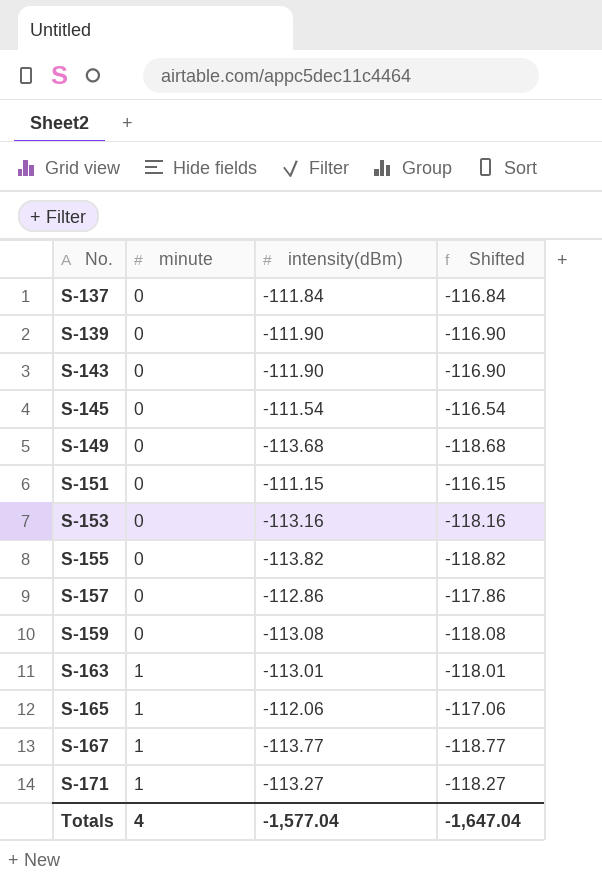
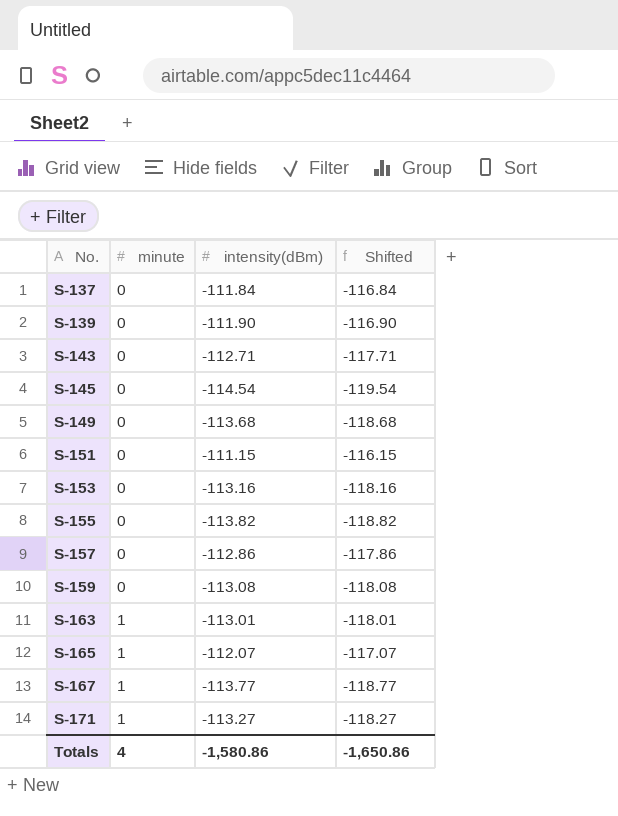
S-143 | intensity(dBm): -111.90 -> -112.71
S-143 | Shifted: -116.90 -> -117.71
S-145 | intensity(dBm): -111.54 -> -114.54
S-145 | Shifted: -116.54 -> -119.54
S-165 | intensity(dBm): -112.06 -> -112.07
S-165 | Shifted: -117.06 -> -117.07
Totals | intensity(dBm): -1,577.04 -> -1,580.86
Totals | Shifted: -1,647.04 -> -1,650.86

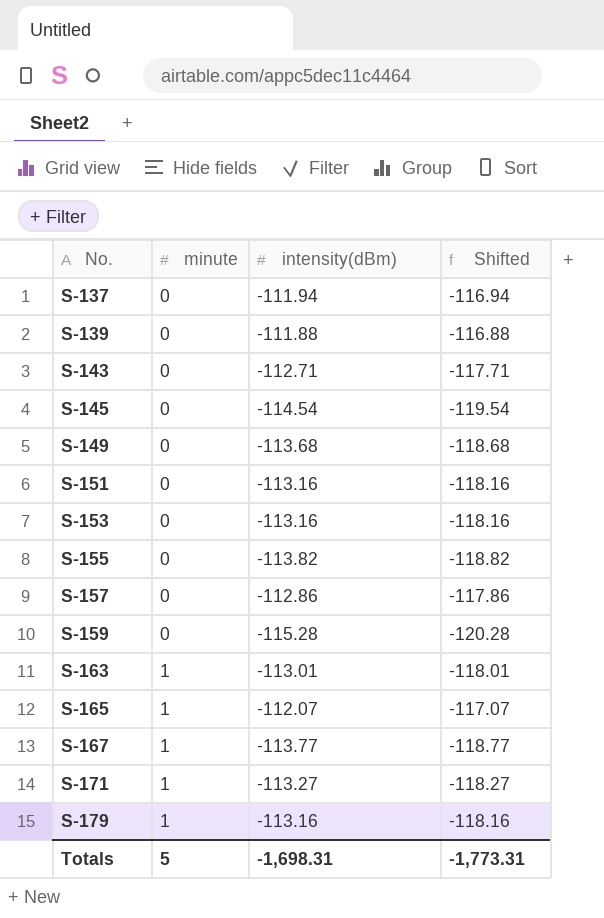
S-137 | intensity(dBm): -111.84 -> -111.94
S-137 | Shifted: -116.84 -> -116.94
S-139 | intensity(dBm): -111.90 -> -111.88
S-139 | Shifted: -116.90 -> -116.88
S-151 | intensity(dBm): -111.15 -> -113.16
S-151 | Shifted: -116.15 -> -118.16
S-159 | intensity(dBm): -113.08 -> -115.28
S-159 | Shifted: -118.08 -> -120.28
row S-179: none -> 1 | -113.16 | -118.16
Totals | minute: 4 -> 5
Totals | intensity(dBm): -1,580.86 -> -1,698.31
Totals | Shifted: -1,650.86 -> -1,773.31

